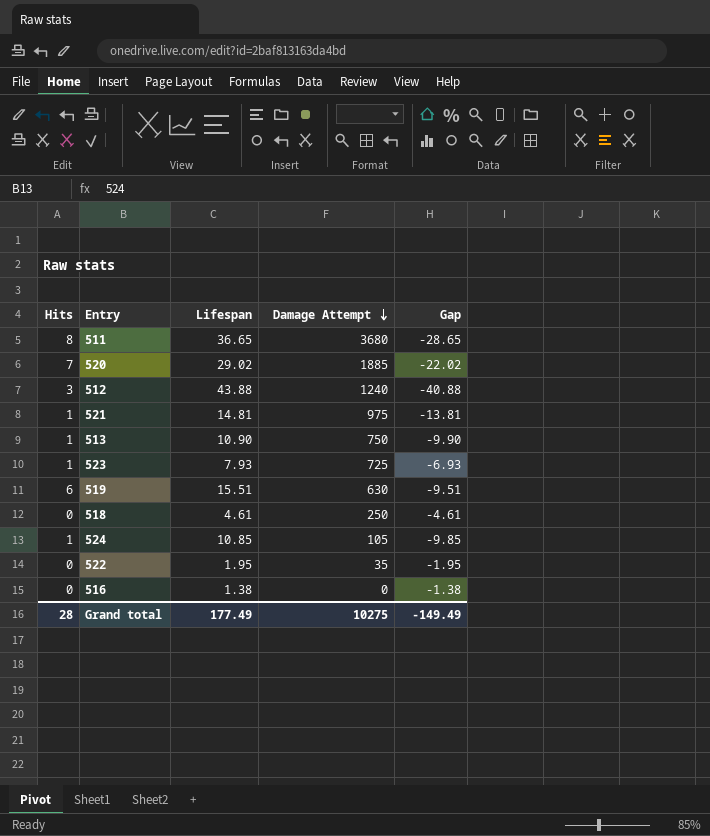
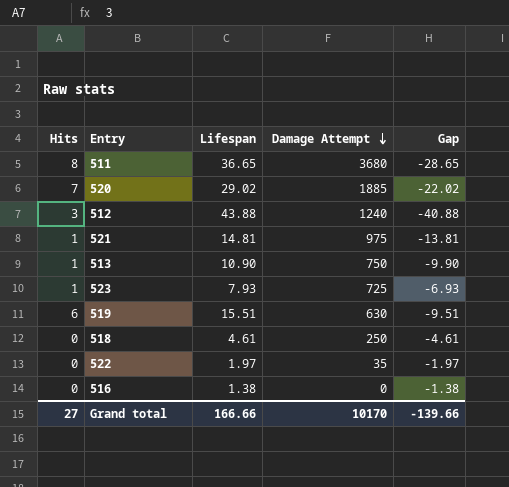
row 524: 1 | 10.85 | 105 | -9.85 -> none
522 | Lifespan: 1.95 -> 1.97
522 | Gap: -1.95 -> -1.97
Grand total | Hits: 28 -> 27
Grand total | Lifespan: 177.49 -> 166.66
Grand total | Damage Attempt: 10275 -> 10170
Grand total | Gap: -149.49 -> -139.66

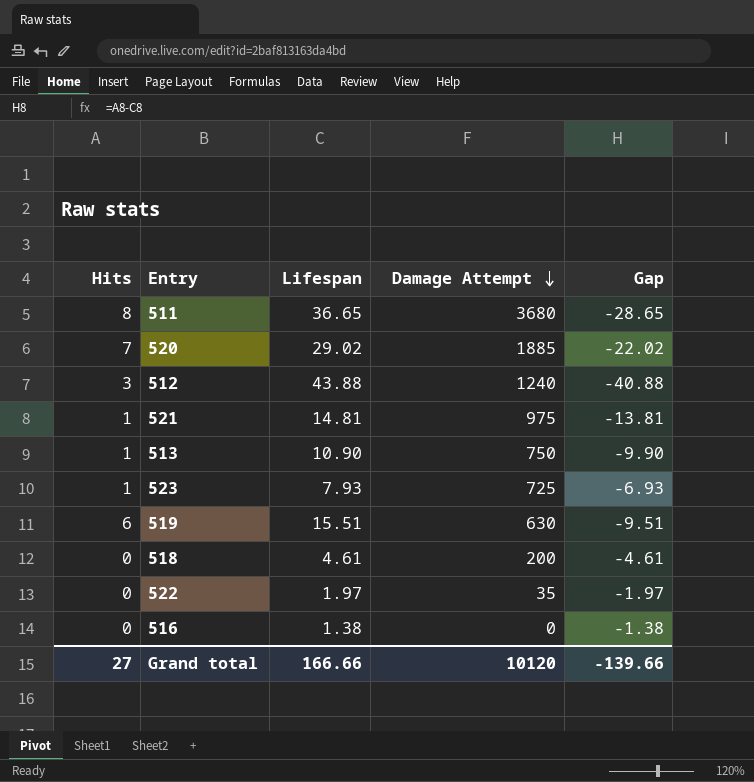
518 | Damage Attempt: 250 -> 200
Grand total | Damage Attempt: 10170 -> 10120

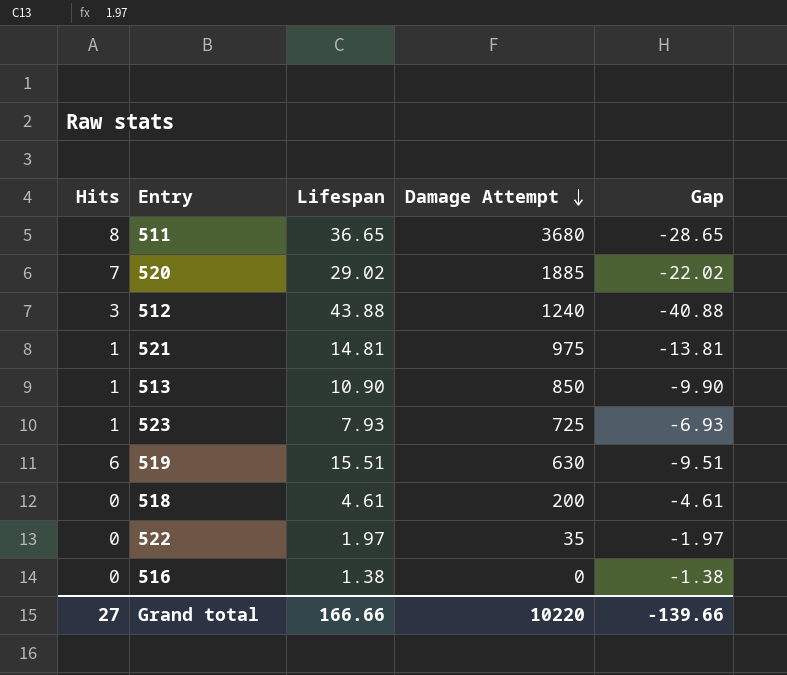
513 | Damage Attempt: 750 -> 850
Grand total | Damage Attempt: 10120 -> 10220

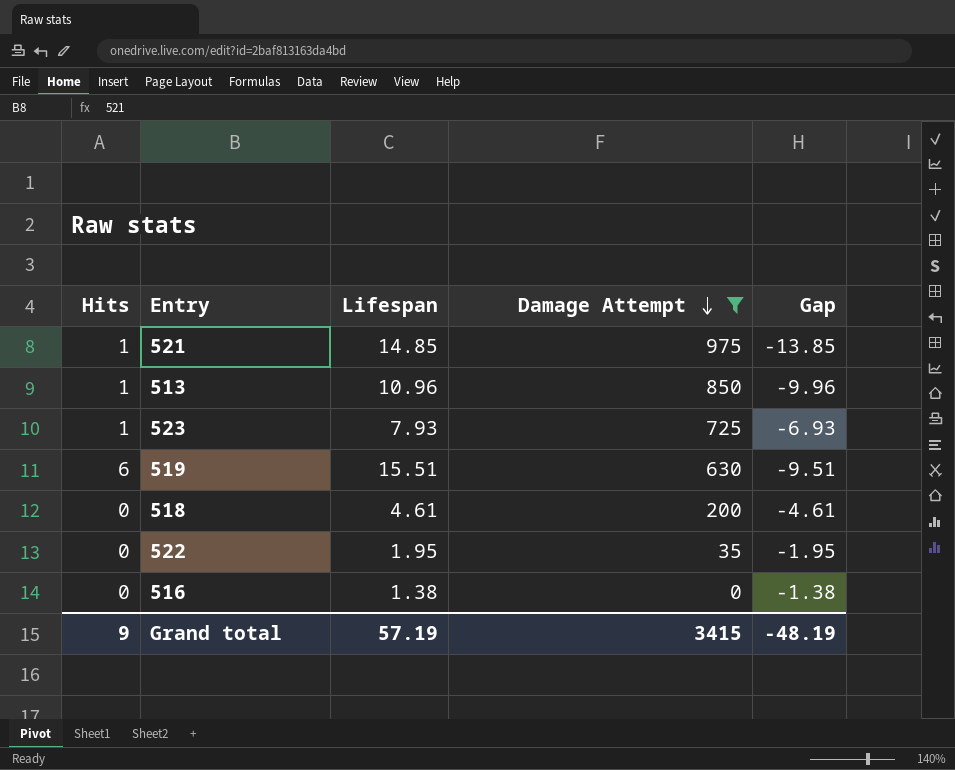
filter: none -> Damage Attempt <= 975
521 | Lifespan: 14.81 -> 14.85
521 | Gap: -13.81 -> -13.85
513 | Lifespan: 10.90 -> 10.96
513 | Gap: -9.90 -> -9.96
522 | Lifespan: 1.97 -> 1.95
522 | Gap: -1.97 -> -1.95
Grand total | Hits: 27 -> 9
Grand total | Lifespan: 166.66 -> 57.19
Grand total | Damage Attempt: 10220 -> 3415
Grand total | Gap: -139.66 -> -48.19

